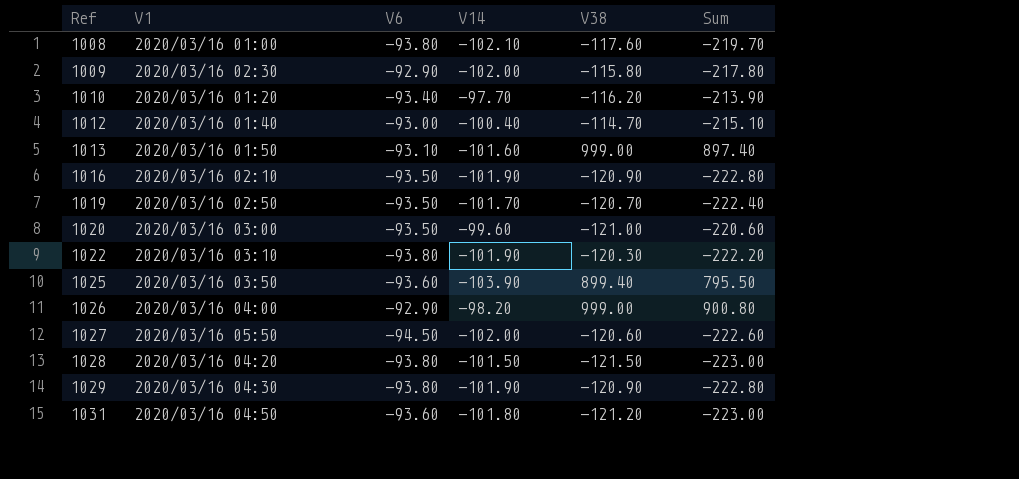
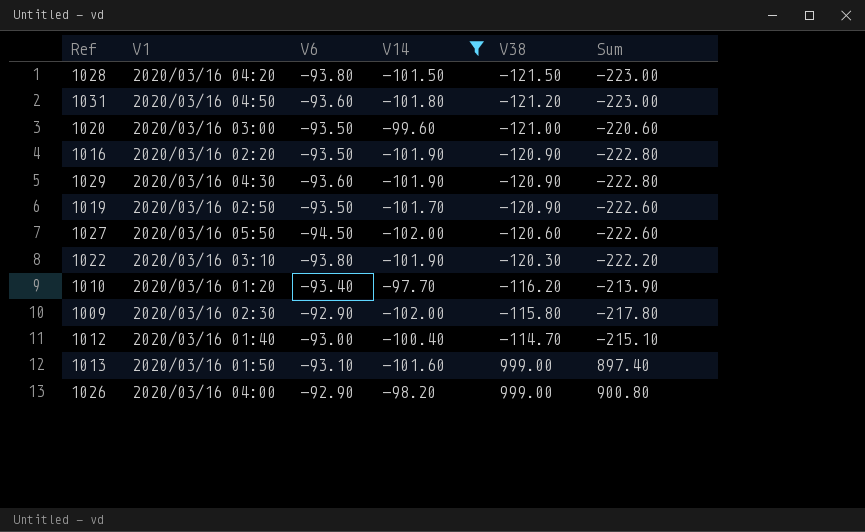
filter: none -> V14 >= -102.00
row order: Ref ascending -> V38 ascending
1016 | V1: 2020/03/16 02:10 -> 2020/03/16 02:20
1029 | V6: -93.80 -> -93.60
1019 | V38: -120.70 -> -120.90
1019 | Sum: -222.40 -> -222.60

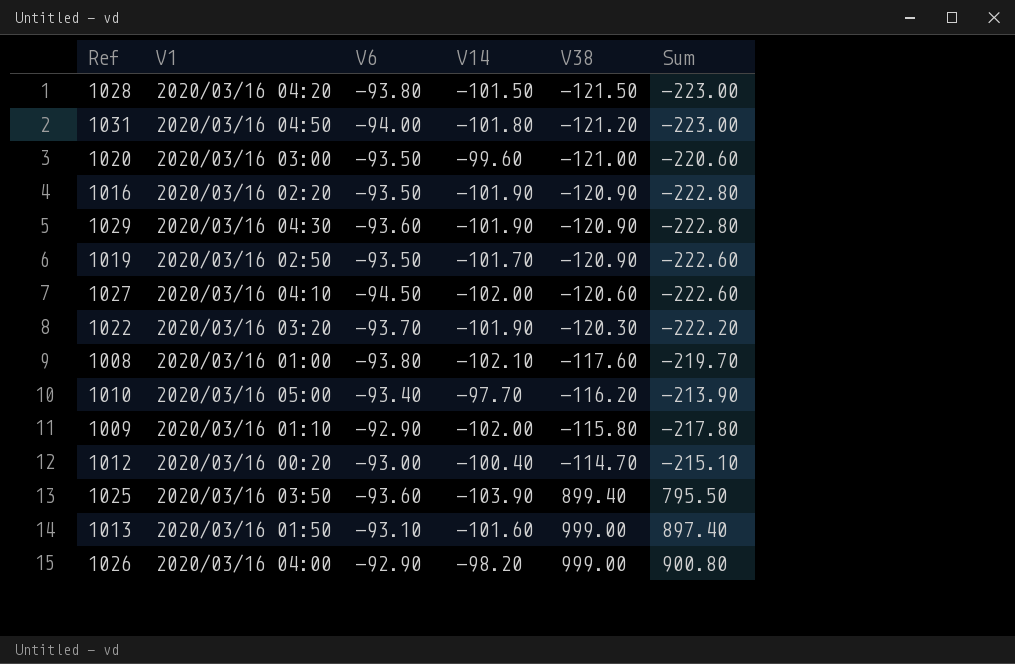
filter: V14 >= -102.00 -> none
1031 | V6: -93.60 -> -94.00
1027 | V1: 2020/03/16 05:50 -> 2020/03/16 04:10
1022 | V1: 2020/03/16 03:10 -> 2020/03/16 03:20
1022 | V6: -93.80 -> -93.70
1010 | V1: 2020/03/16 01:20 -> 2020/03/16 05:00
1009 | V1: 2020/03/16 02:30 -> 2020/03/16 01:10
1012 | V1: 2020/03/16 01:40 -> 2020/03/16 00:20

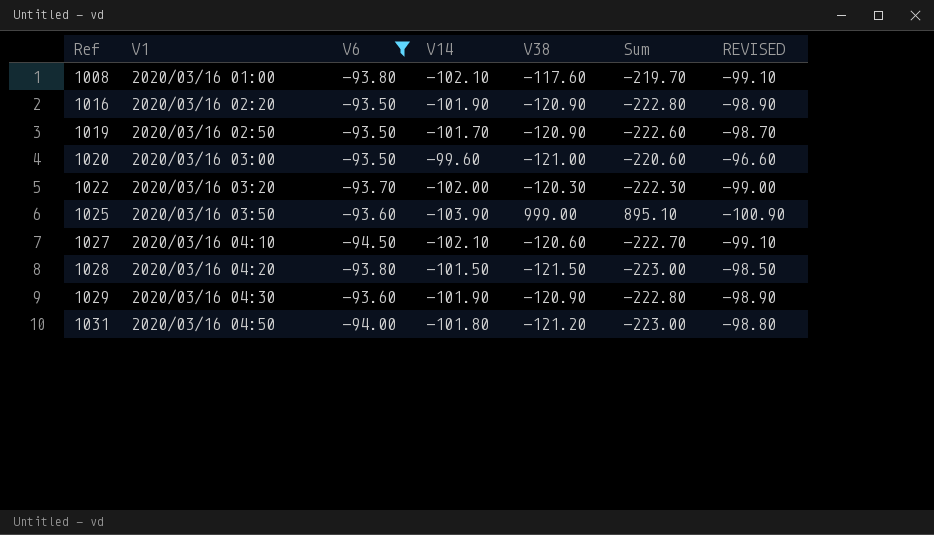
filter: none -> V6 <= -93.50
row order: V38 ascending -> Ref ascending
column REVISED | formula: none -> [V14] + 3
1022 | V14: -101.90 -> -102.00
1022 | Sum: -222.20 -> -222.30
1025 | V38: 899.40 -> 999.00
1025 | Sum: 795.50 -> 895.10
1027 | V14: -102.00 -> -102.10
1027 | Sum: -222.60 -> -222.70

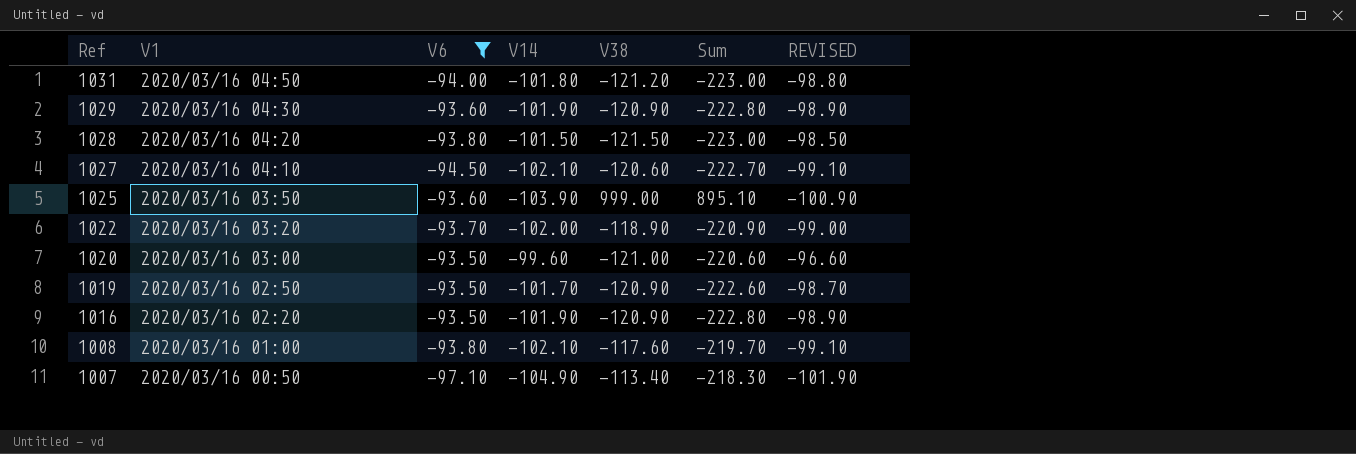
row order: Ref ascending -> Ref descending
1022 | V38: -120.30 -> -118.90
1022 | Sum: -222.30 -> -220.90
row 1007: none -> 2020/03/16 00:50 | -97.10 | -104.90 | -113.40 | -218.30 | -101.90

